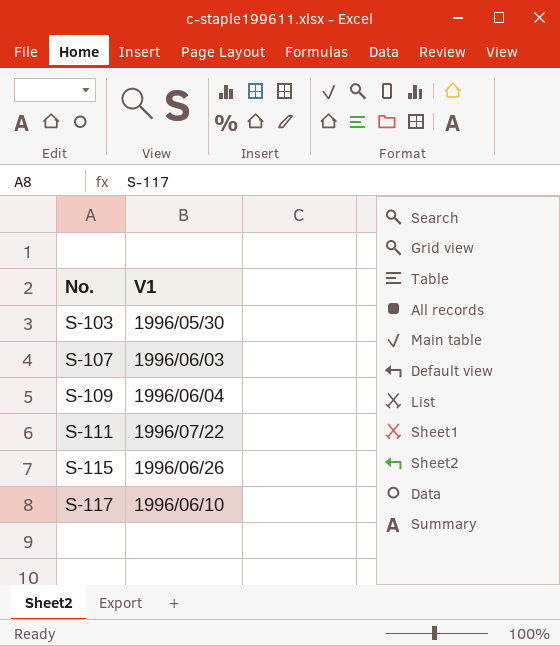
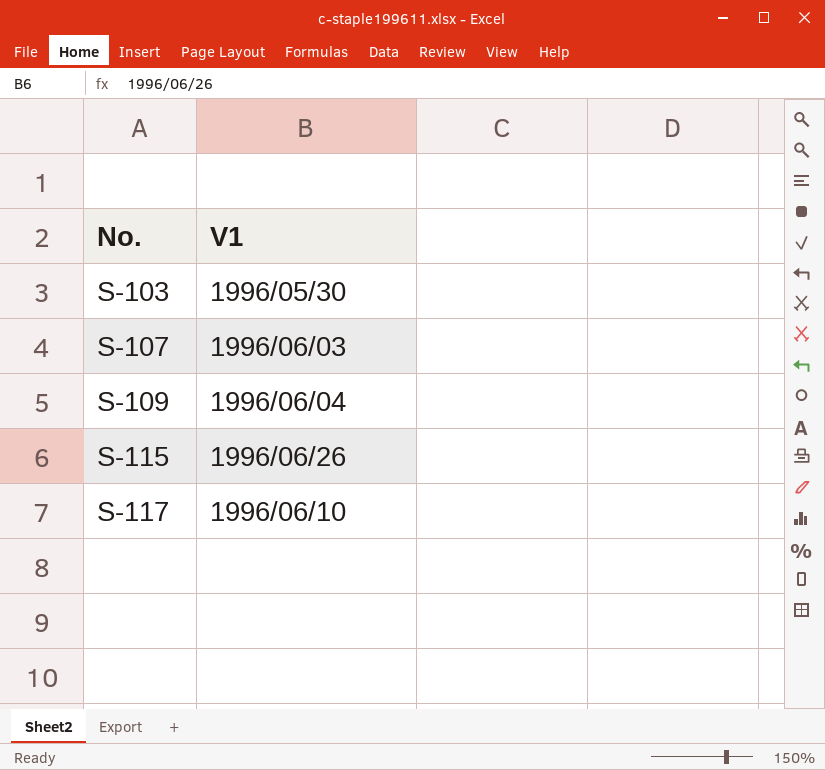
row S-111: 1996/07/22 -> none

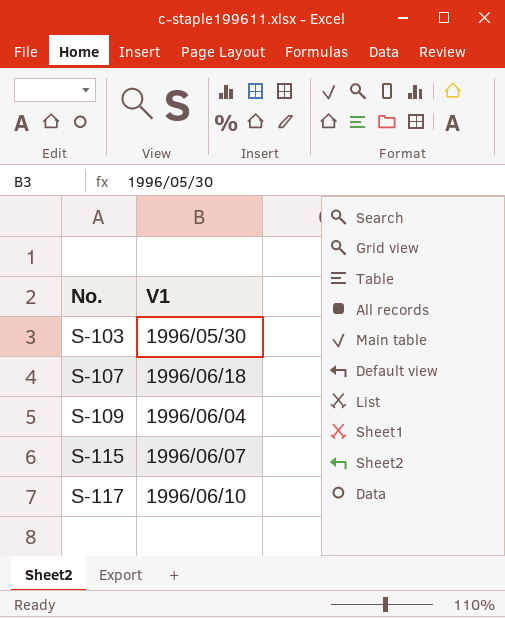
S-107 | V1: 1996/06/03 -> 1996/06/18
S-115 | V1: 1996/06/26 -> 1996/06/07

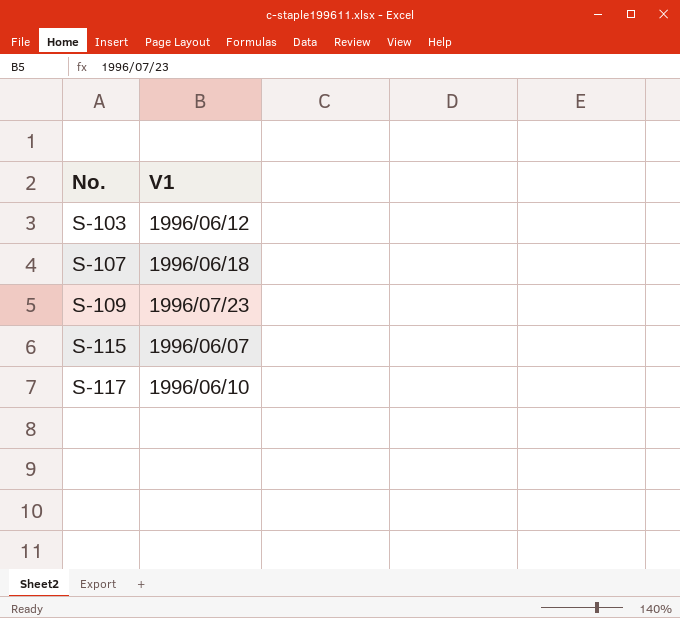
S-103 | V1: 1996/05/30 -> 1996/06/12
S-109 | V1: 1996/06/04 -> 1996/07/23

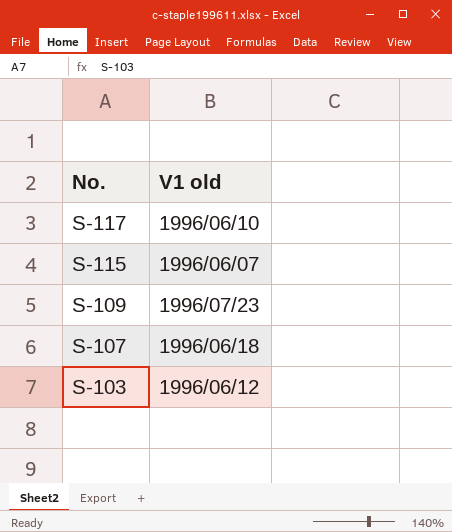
row order: No. ascending -> No. descending
column name: V1 -> V1 old

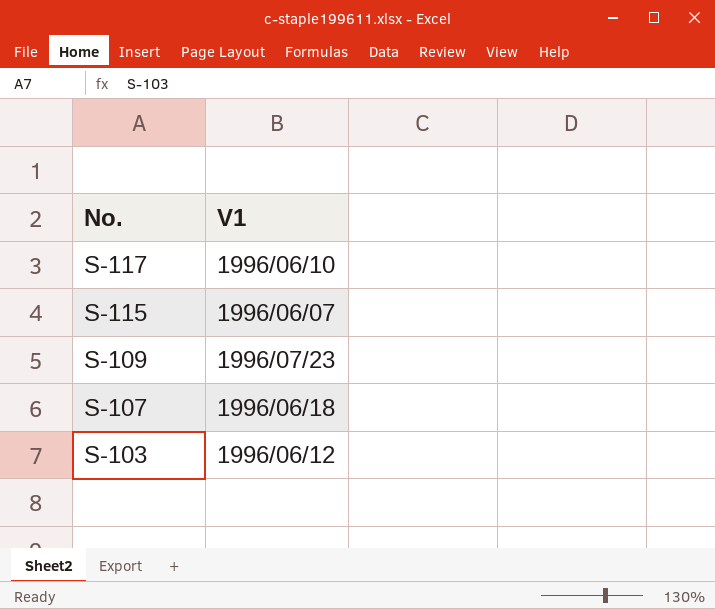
column name: V1 old -> V1

